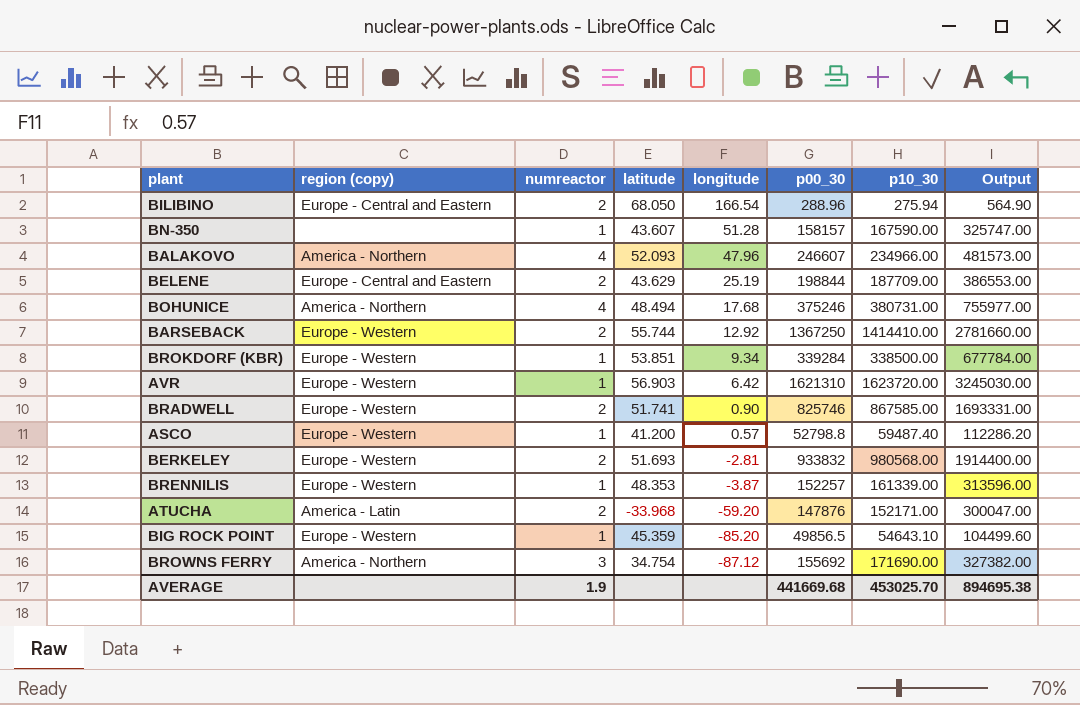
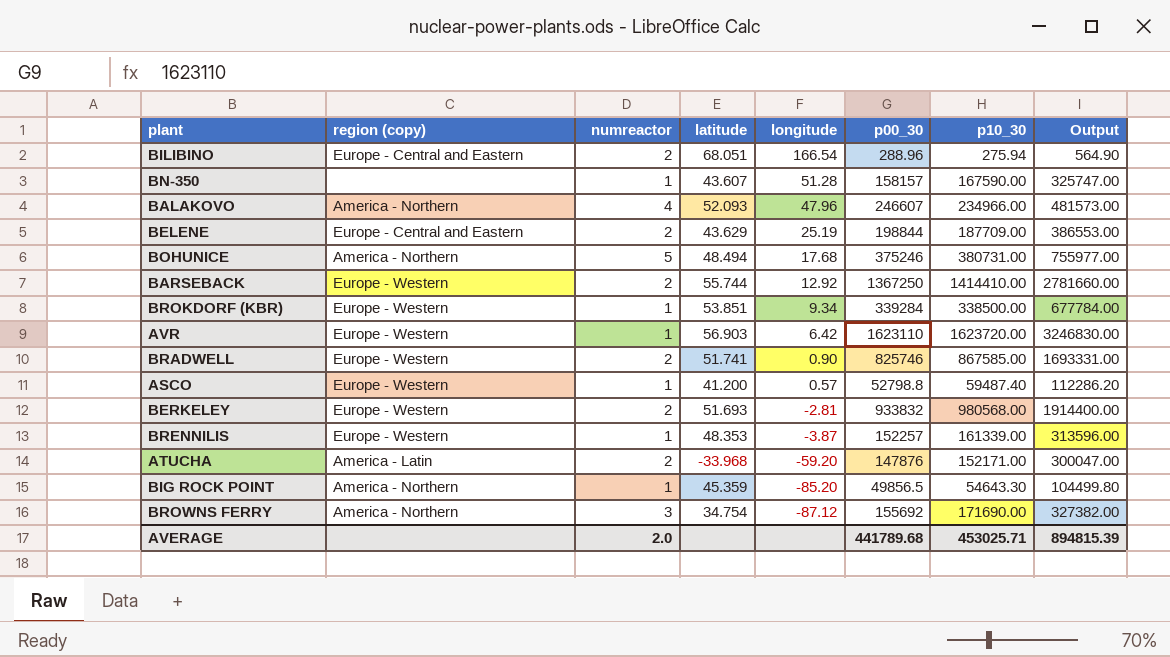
BILIBINO | latitude: 68.050 -> 68.051
BOHUNICE | numreactor: 4 -> 5
AVR | p00_30: 1621310 -> 1623110
AVR | Output: 3245030.00 -> 3246830.00
BIG ROCK POINT | region (copy): Europe - Western -> America - Northern
BIG ROCK POINT | p10_30: 54643.10 -> 54643.30
BIG ROCK POINT | Output: 104499.60 -> 104499.80
AVERAGE | numreactor: 1.9 -> 2.0
AVERAGE | p00_30: 441669.68 -> 441789.68
AVERAGE | p10_30: 453025.70 -> 453025.71
AVERAGE | Output: 894695.38 -> 894815.39

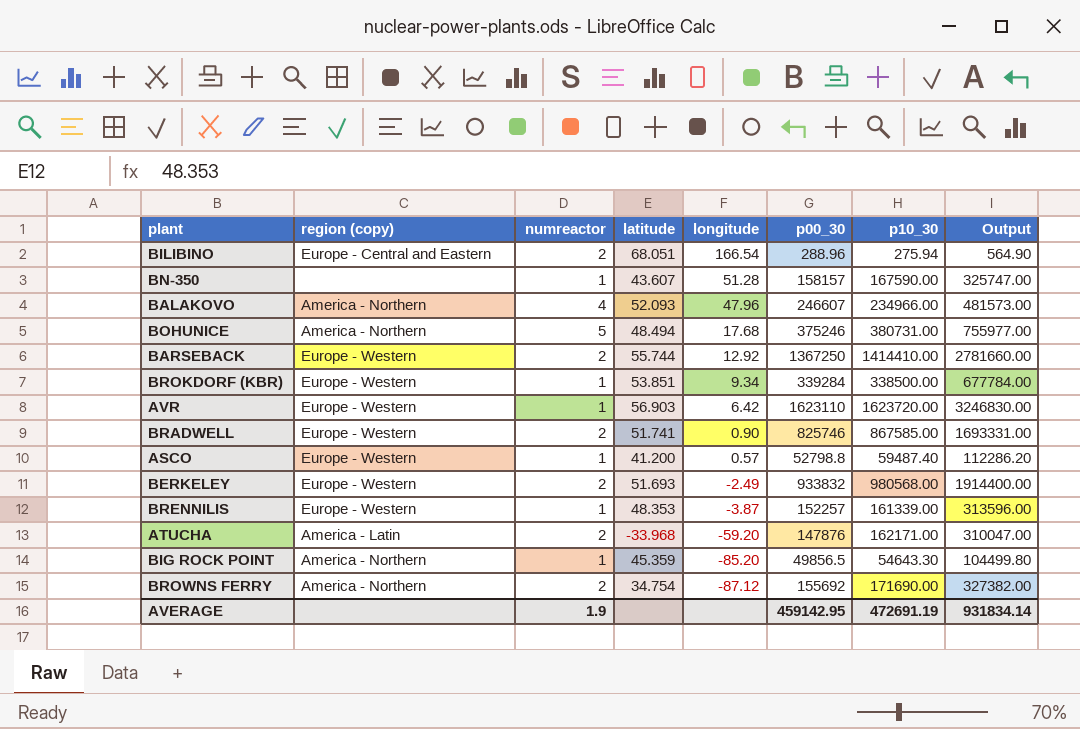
row BELENE: Europe - Central and Eastern | 2 | 43.629 | 25.19 | 198844 | 187709.00 | 386553.00 -> none
BERKELEY | longitude: -2.81 -> -2.49
ATUCHA | p10_30: 152171.00 -> 162171.00
ATUCHA | Output: 300047.00 -> 310047.00
BROWNS FERRY | numreactor: 3 -> 2
AVERAGE | numreactor: 2.0 -> 1.9
AVERAGE | p00_30: 441789.68 -> 459142.95
AVERAGE | p10_30: 453025.71 -> 472691.19
AVERAGE | Output: 894815.39 -> 931834.14

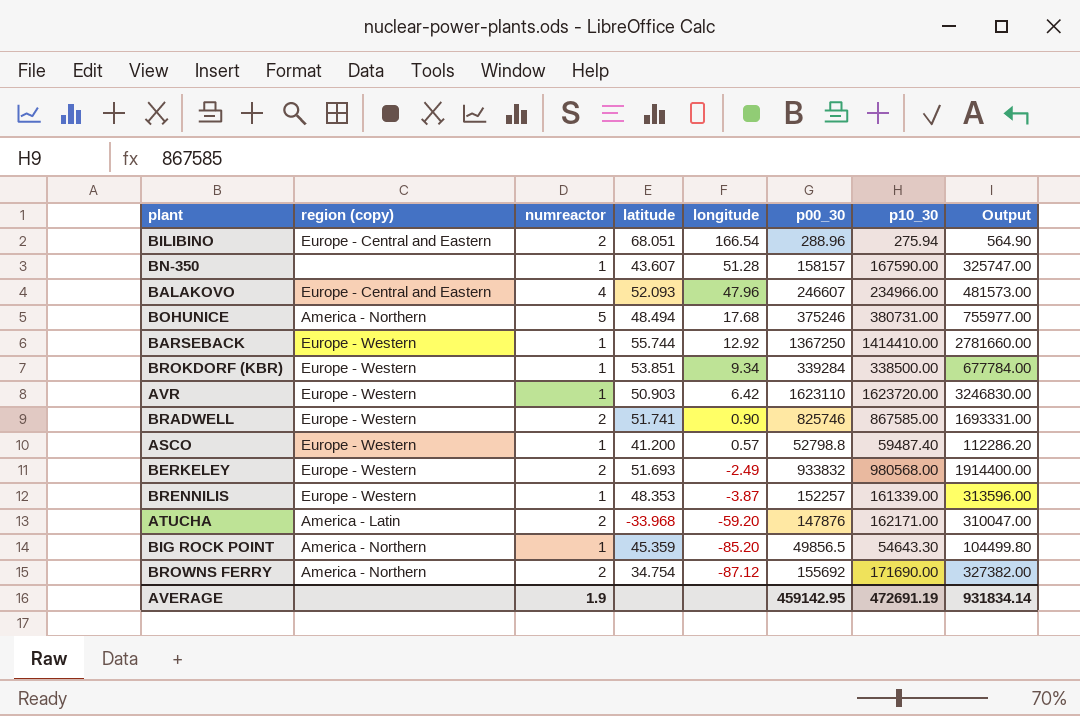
BALAKOVO | region (copy): America - Northern -> Europe - Central and Eastern
BARSEBACK | numreactor: 2 -> 1
AVR | latitude: 56.903 -> 50.903

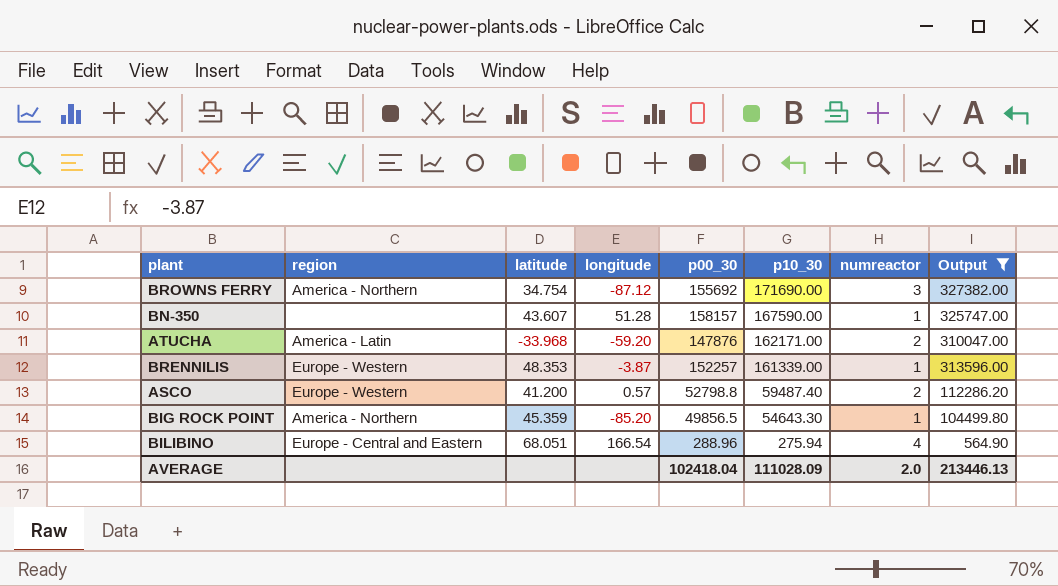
filter: none -> Output <= 327382.00
row order: longitude descending -> p10_30 descending
column name: region (copy) -> region
column numreactor | position: 3 -> 7
BROWNS FERRY | numreactor: 2 -> 3
ASCO | numreactor: 1 -> 2
BILIBINO | numreactor: 2 -> 4
AVERAGE | p00_30: 459142.95 -> 102418.04
AVERAGE | p10_30: 472691.19 -> 111028.09
AVERAGE | numreactor: 1.9 -> 2.0
AVERAGE | Output: 931834.14 -> 213446.13

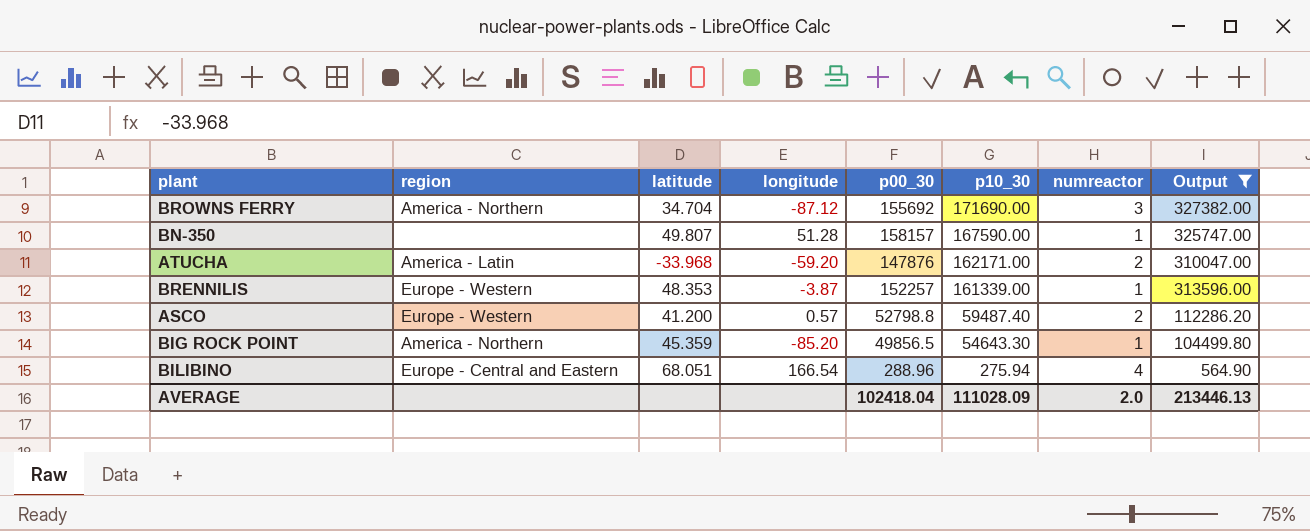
BROWNS FERRY | latitude: 34.754 -> 34.704
BN-350 | latitude: 43.607 -> 49.807

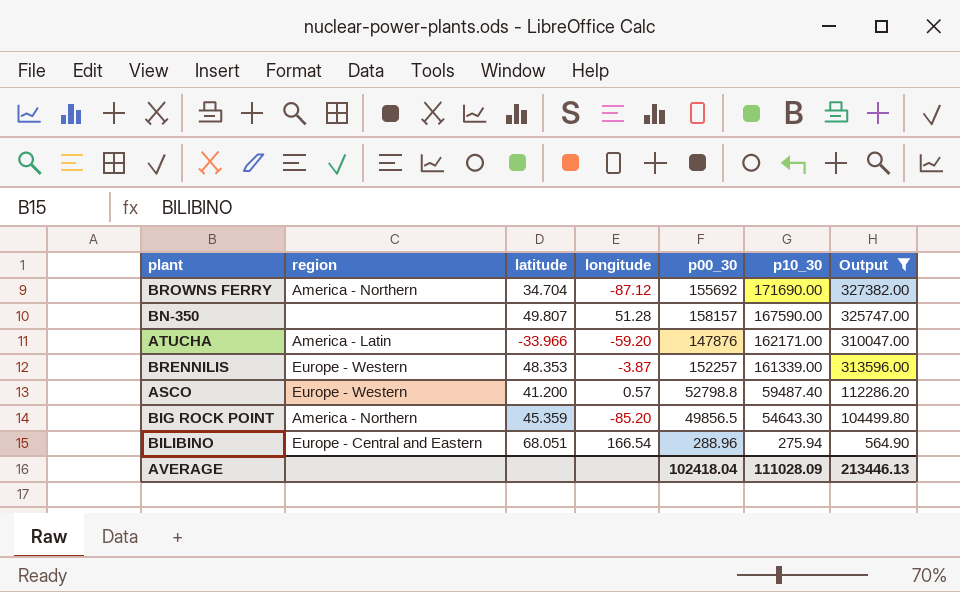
column numreactor | position: 7 -> none
ATUCHA | latitude: -33.968 -> -33.966

